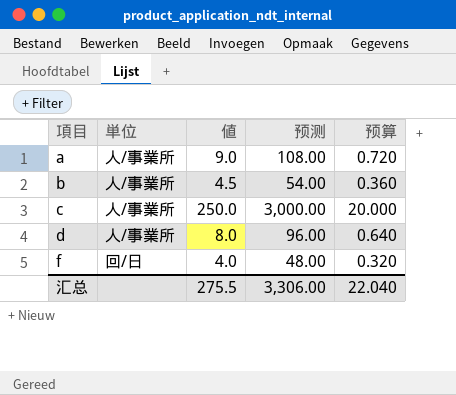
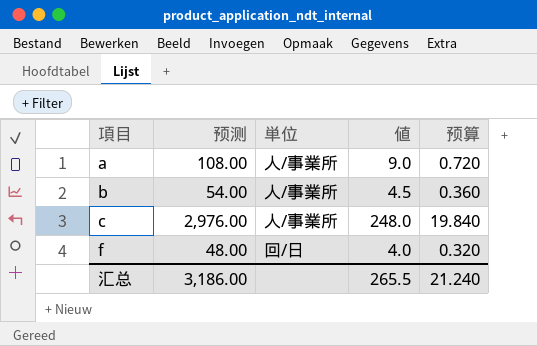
column 预测 | position: 4 -> 2
row d: 人/事業所 | 8.0 | 96.00 | 0.640 -> none
c | 预测: 3,000.00 -> 2,976.00
c | 値: 250.0 -> 248.0
c | 预算: 20.000 -> 19.840
汇总 | 预测: 3,306.00 -> 3,186.00
汇总 | 値: 275.5 -> 265.5
汇总 | 预算: 22.040 -> 21.240

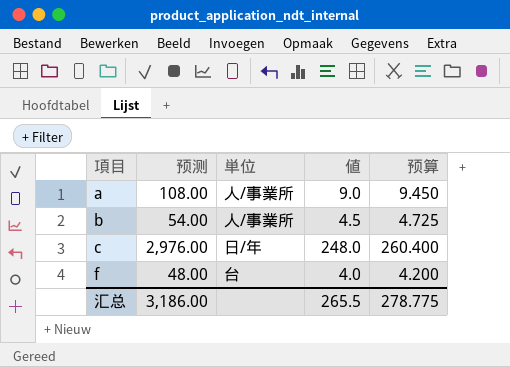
column 预算 | formula: [値] * 0.08 -> [値] * 1.05
c | 単位: 人/事業所 -> 日/年
f | 単位: 回/日 -> 台
汇总 | 预算: 21.240 -> 278.775

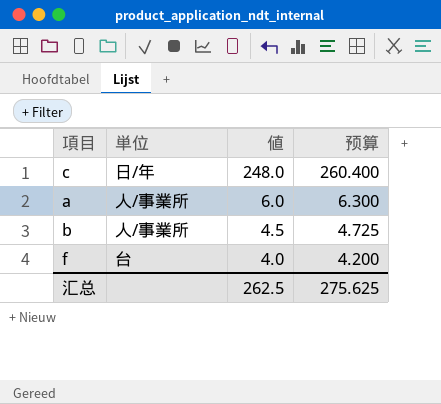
row order: 項目 ascending -> 値 descending
column 预测 | formula: [値] * 12 -> none
a | 値: 9.0 -> 6.0
a | 预算: 9.450 -> 6.300
汇总 | 値: 265.5 -> 262.5
汇总 | 预算: 278.775 -> 275.625

